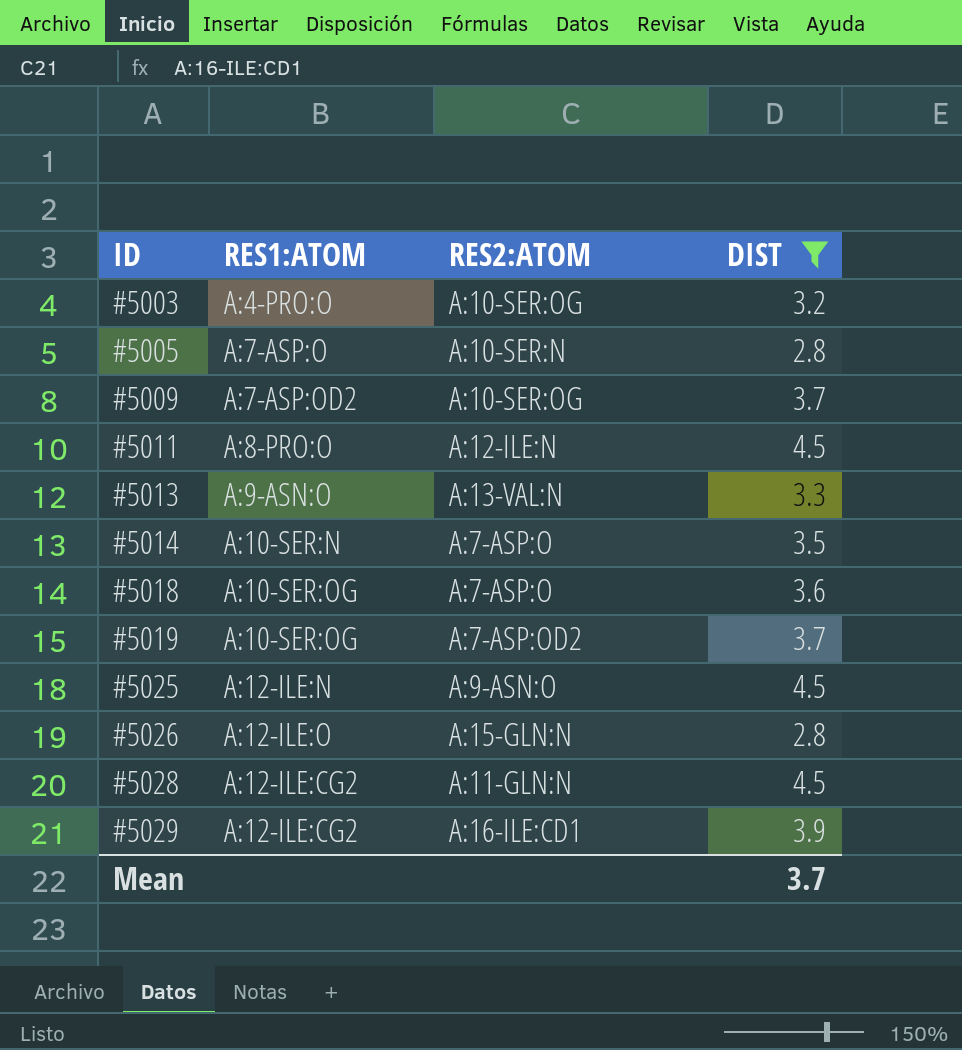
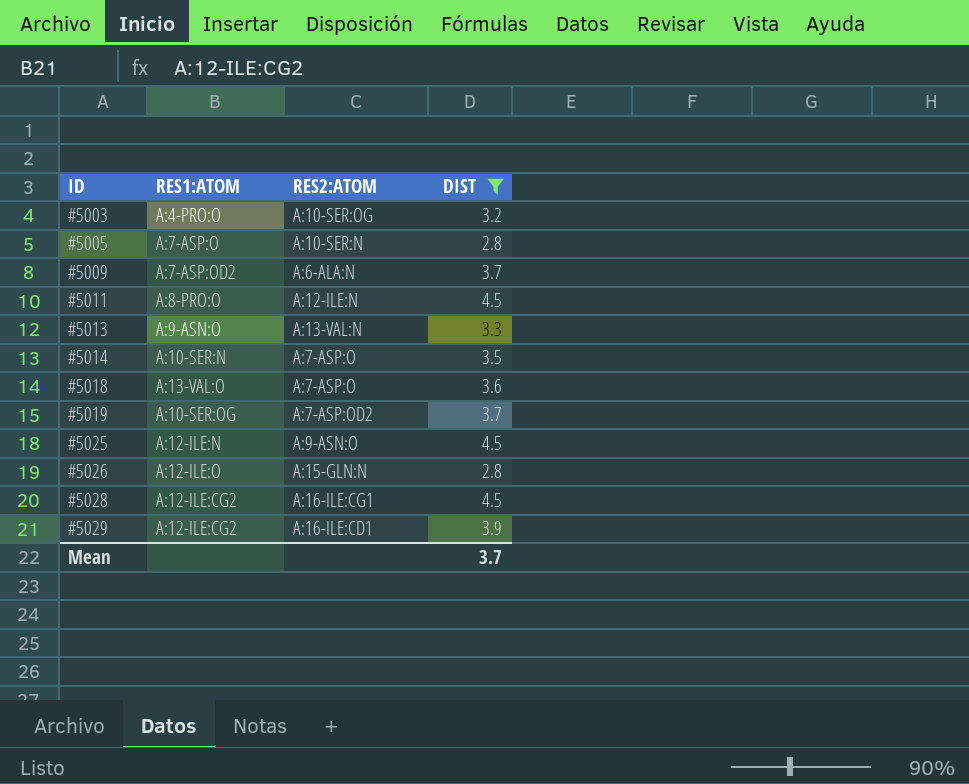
#5009 | RES2:ATOM: A:10-SER:OG -> A:6-ALA:N
#5018 | RES1:ATOM: A:10-SER:OG -> A:13-VAL:O
#5028 | RES2:ATOM: A:11-GLN:N -> A:16-ILE:CG1

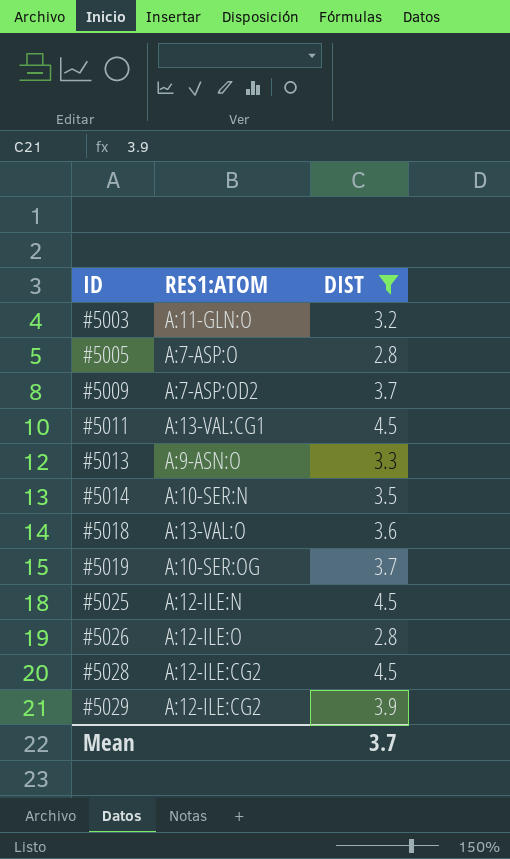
column RES2:ATOM | position: 3 -> none
#5003 | RES1:ATOM: A:4-PRO:O -> A:11-GLN:O
#5011 | RES1:ATOM: A:8-PRO:O -> A:13-VAL:CG1

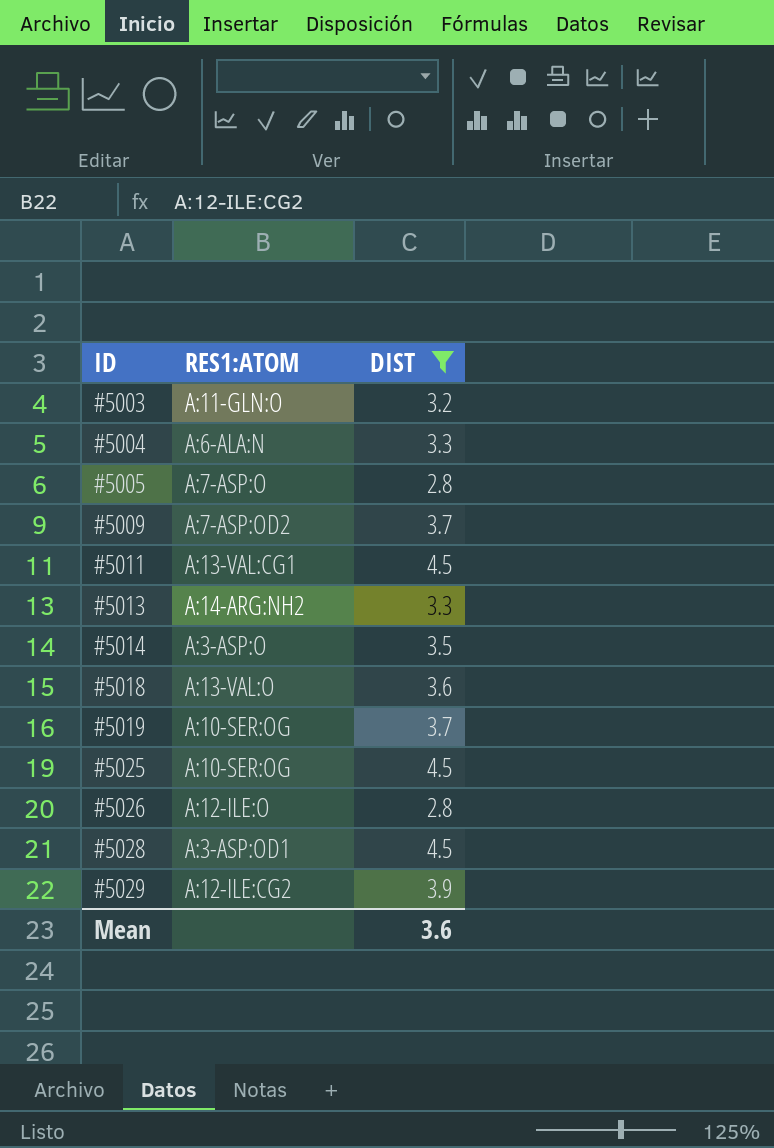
row #5004: none -> A:6-ALA:N | 3.3
#5013 | RES1:ATOM: A:9-ASN:O -> A:14-ARG:NH2
#5014 | RES1:ATOM: A:10-SER:N -> A:3-ASP:O
#5025 | RES1:ATOM: A:12-ILE:N -> A:10-SER:OG
#5028 | RES1:ATOM: A:12-ILE:CG2 -> A:3-ASP:OD1
Mean | DIST: 3.7 -> 3.6

